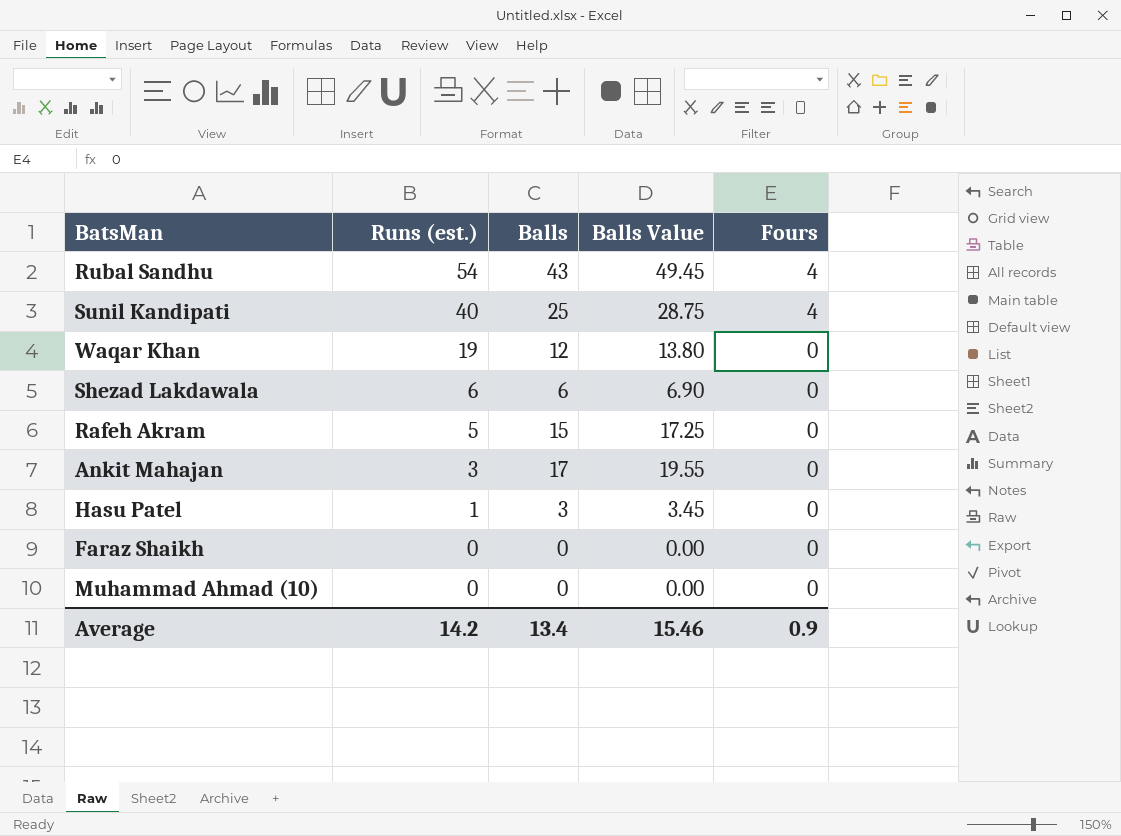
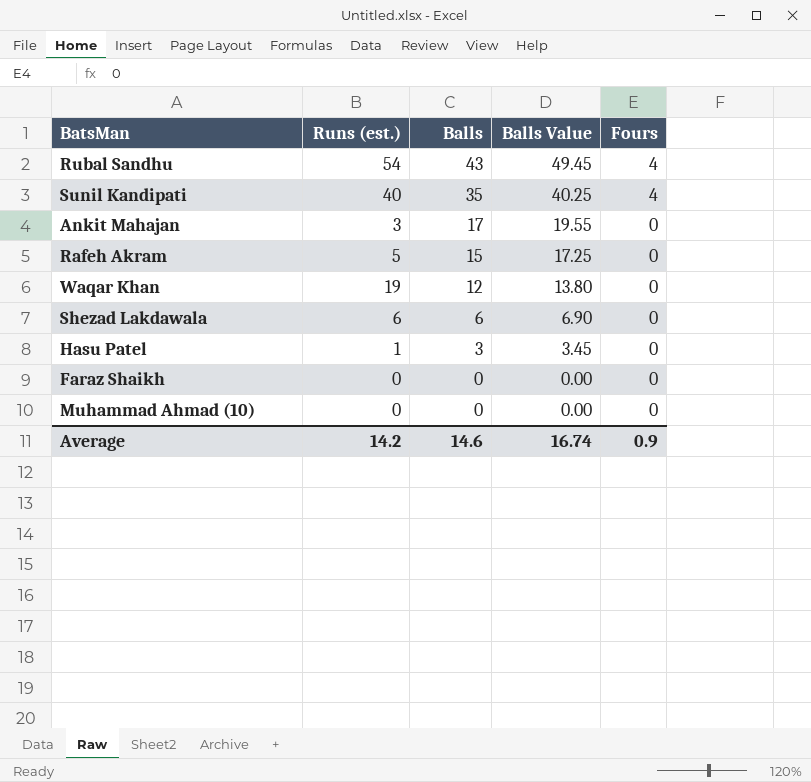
row order: Runs (est.) descending -> Balls descending
Sunil Kandipati | Balls: 25 -> 35
Sunil Kandipati | Balls Value: 28.75 -> 40.25
Average | Balls: 13.4 -> 14.6
Average | Balls Value: 15.46 -> 16.74

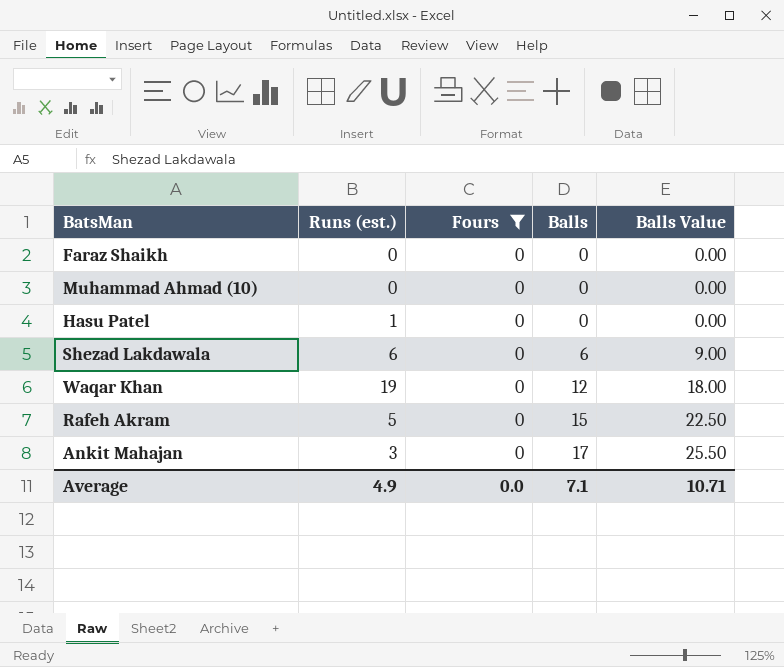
filter: none -> Fours = 0
row order: Balls descending -> Balls ascending
column Fours | position: 5 -> 3
column Balls Value | formula: [Balls] * 1.15 -> [Balls] * 1.5
Hasu Patel | Balls: 3 -> 0
Average | Runs (est.): 14.2 -> 4.9
Average | Fours: 0.9 -> 0.0
Average | Balls: 14.6 -> 7.1
Average | Balls Value: 16.74 -> 10.71

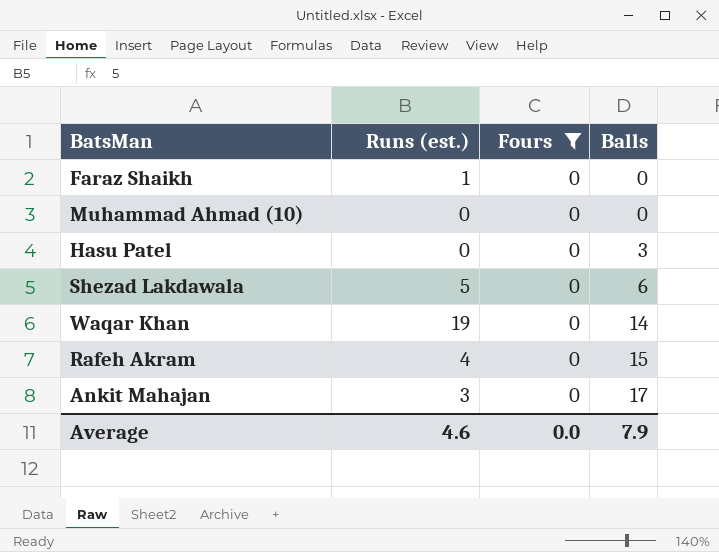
column Balls Value | formula: [Balls] * 1.5 -> none
Faraz Shaikh | Runs (est.): 0 -> 1
Hasu Patel | Runs (est.): 1 -> 0
Hasu Patel | Balls: 0 -> 3
Shezad Lakdawala | Runs (est.): 6 -> 5
Waqar Khan | Balls: 12 -> 14
Rafeh Akram | Runs (est.): 5 -> 4
Average | Runs (est.): 4.9 -> 4.6
Average | Balls: 7.1 -> 7.9

